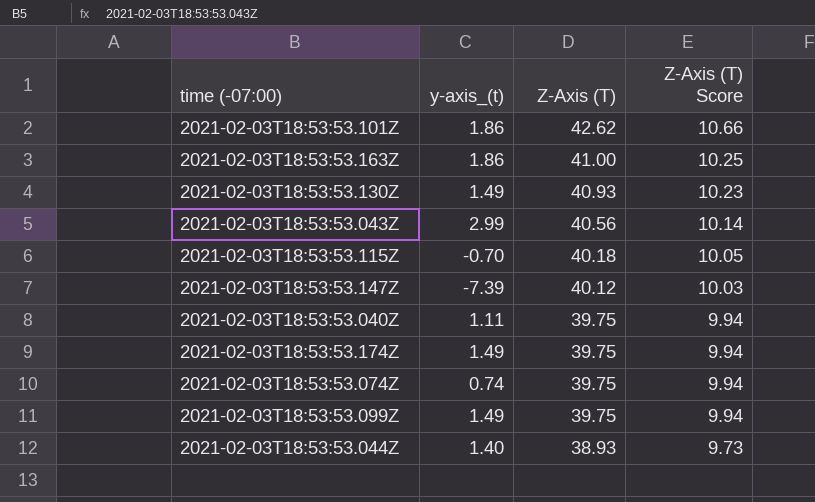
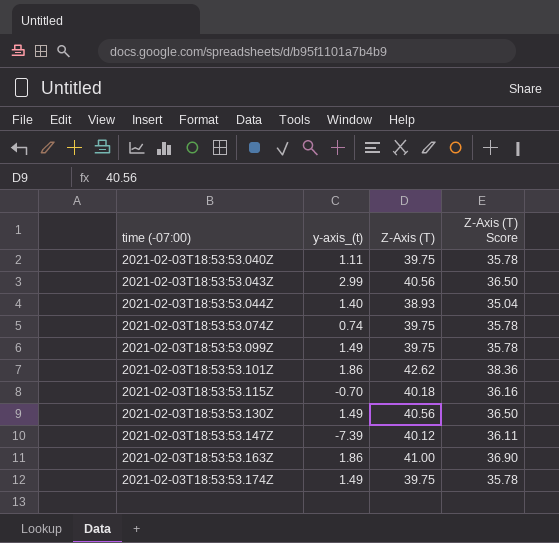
row order: Z-Axis (T) descending -> time (-07:00) ascending
column Z-Axis (T) Score | formula: [Z-Axis (T)] * 0.25 -> [Z-Axis (T)] * 0.9
2021-02-03T18:53:53.130Z | Z-Axis (T): 40.93 -> 40.56

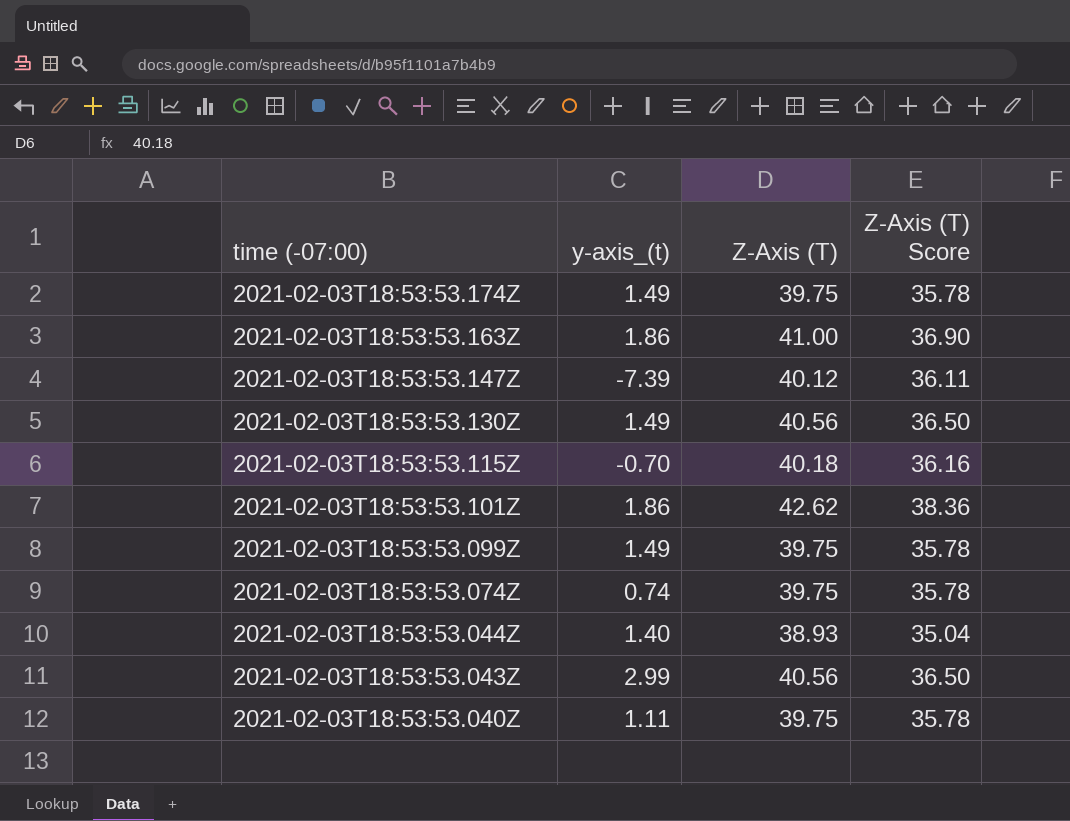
row order: time (-07:00) ascending -> time (-07:00) descending

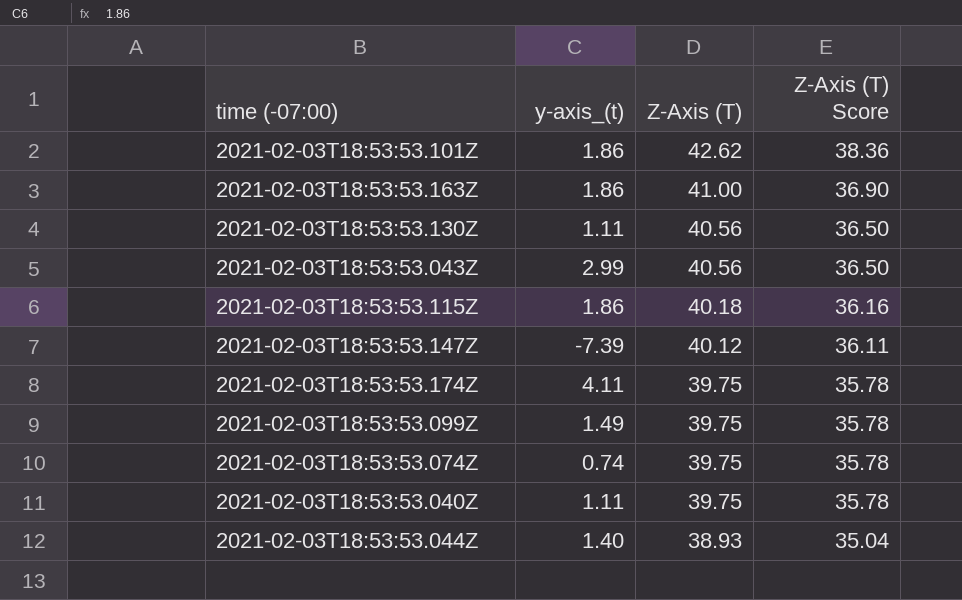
row order: time (-07:00) descending -> Z-Axis (T) descending
2021-02-03T18:53:53.130Z | y-axis_(t): 1.49 -> 1.11
2021-02-03T18:53:53.115Z | y-axis_(t): -0.70 -> 1.86
2021-02-03T18:53:53.174Z | y-axis_(t): 1.49 -> 4.11

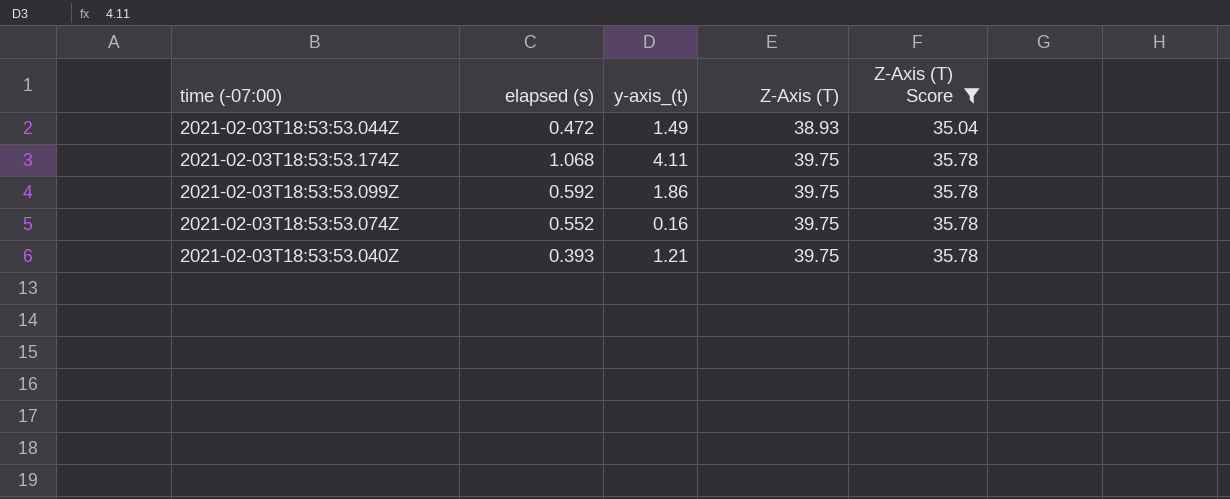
filter: none -> Z-Axis (T) Score <= 35.78
row order: Z-Axis (T) descending -> Z-Axis (T) ascending
column elapsed (s) | position: none -> 2
2021-02-03T18:53:53.044Z | y-axis_(t): 1.40 -> 1.49
2021-02-03T18:53:53.099Z | y-axis_(t): 1.49 -> 1.86
2021-02-03T18:53:53.074Z | y-axis_(t): 0.74 -> 0.16
2021-02-03T18:53:53.040Z | y-axis_(t): 1.11 -> 1.21

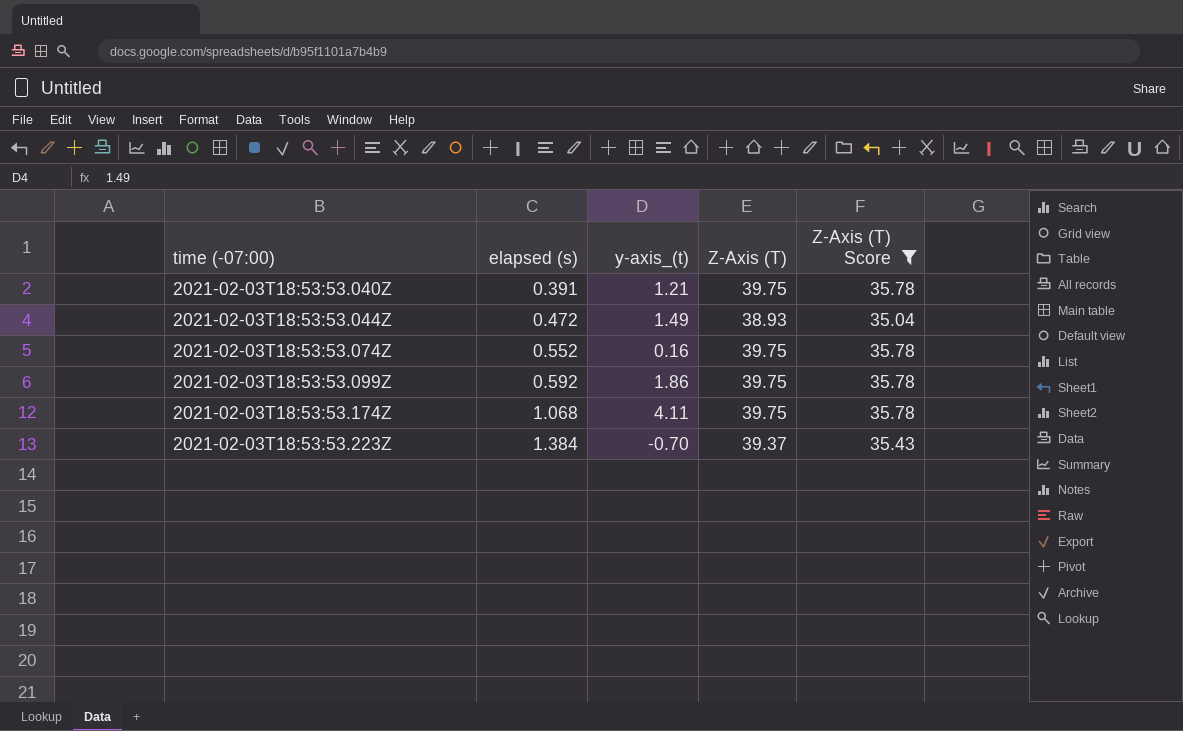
row order: Z-Axis (T) ascending -> time (-07:00) ascending
2021-02-03T18:53:53.040Z | elapsed (s): 0.393 -> 0.391
row 2021-02-03T18:53:53.223Z: none -> 1.384 | -0.70 | 39.37 | 35.43

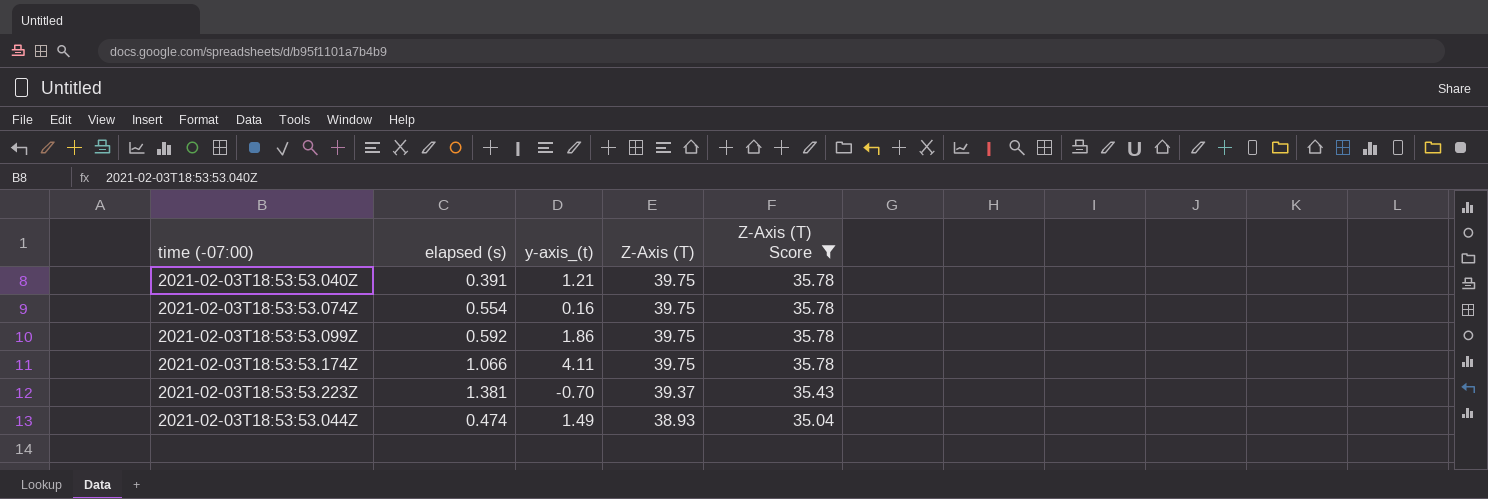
row order: time (-07:00) ascending -> Z-Axis (T) descending
2021-02-03T18:53:53.074Z | elapsed (s): 0.552 -> 0.554
2021-02-03T18:53:53.174Z | elapsed (s): 1.068 -> 1.066
2021-02-03T18:53:53.223Z | elapsed (s): 1.384 -> 1.381
2021-02-03T18:53:53.044Z | elapsed (s): 0.472 -> 0.474

